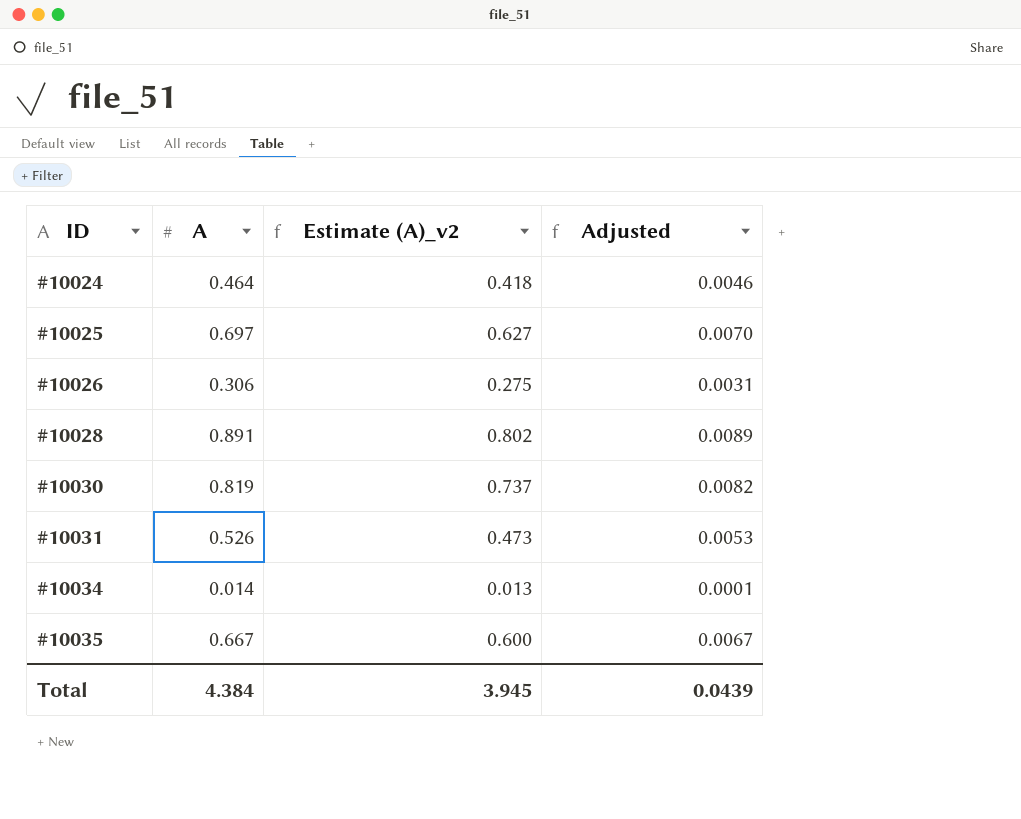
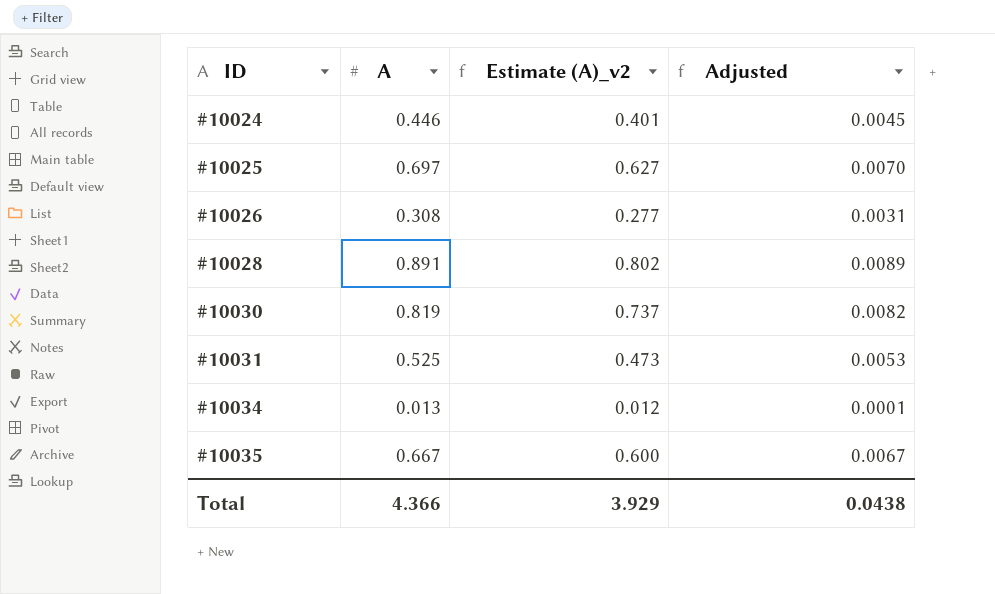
#10024 | A: 0.464 -> 0.446
#10024 | Estimate (A)_v2: 0.418 -> 0.401
#10024 | Adjusted: 0.0046 -> 0.0045
#10026 | A: 0.306 -> 0.308
#10026 | Estimate (A)_v2: 0.275 -> 0.277
#10031 | A: 0.526 -> 0.525
#10034 | A: 0.014 -> 0.013
#10034 | Estimate (A)_v2: 0.013 -> 0.012
Total | A: 4.384 -> 4.366
Total | Estimate (A)_v2: 3.945 -> 3.929
Total | Adjusted: 0.0439 -> 0.0438

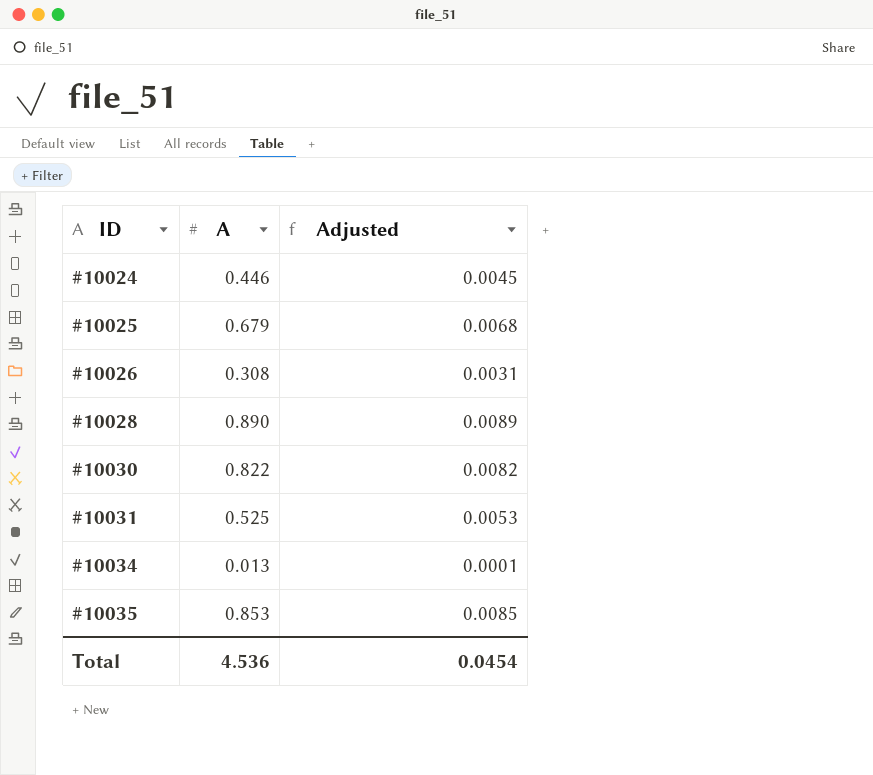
column Estimate (A)_v2 | formula: [A] * 0.9 -> none
#10025 | A: 0.697 -> 0.679
#10025 | Adjusted: 0.0070 -> 0.0068
#10028 | A: 0.891 -> 0.890
#10030 | A: 0.819 -> 0.822
#10035 | A: 0.667 -> 0.853
#10035 | Adjusted: 0.0067 -> 0.0085
Total | A: 4.366 -> 4.536
Total | Adjusted: 0.0438 -> 0.0454

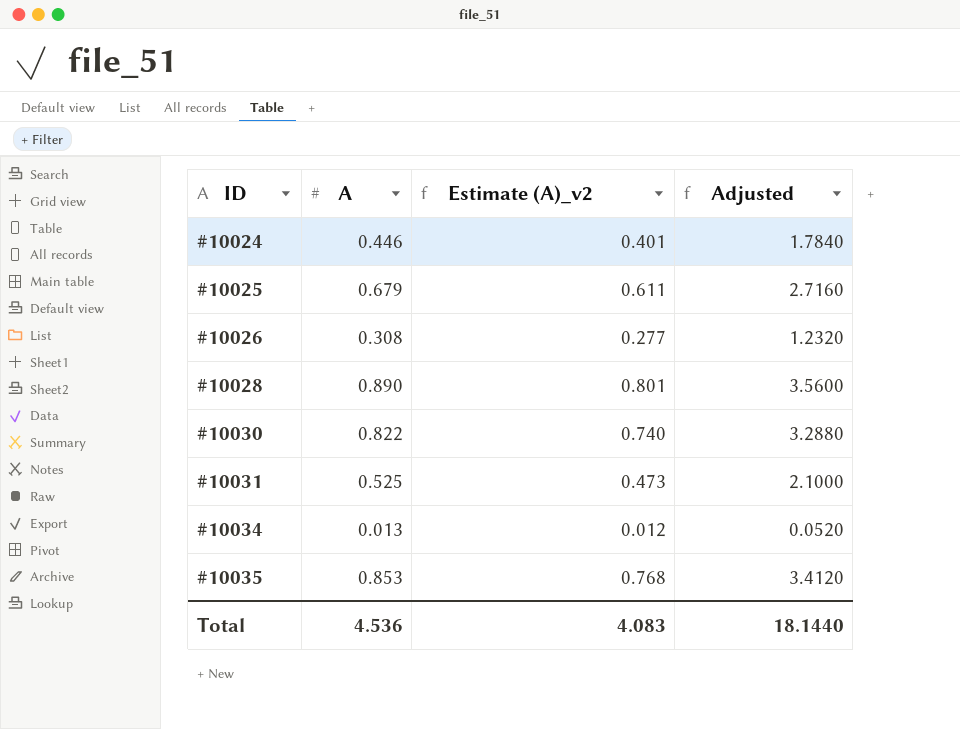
column Estimate (A)_v2 | formula: none -> [A] * 0.9
column Adjusted | formula: [A] * 0.01 -> [A] * 4
Total | Adjusted: 0.0454 -> 18.1440

